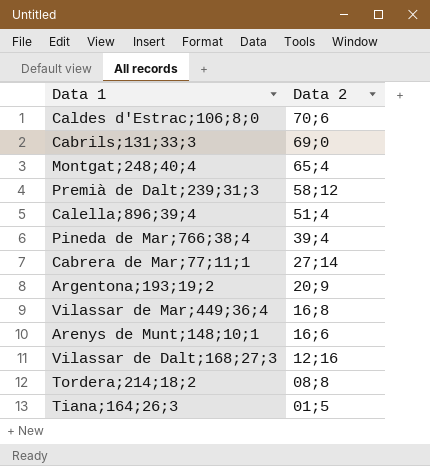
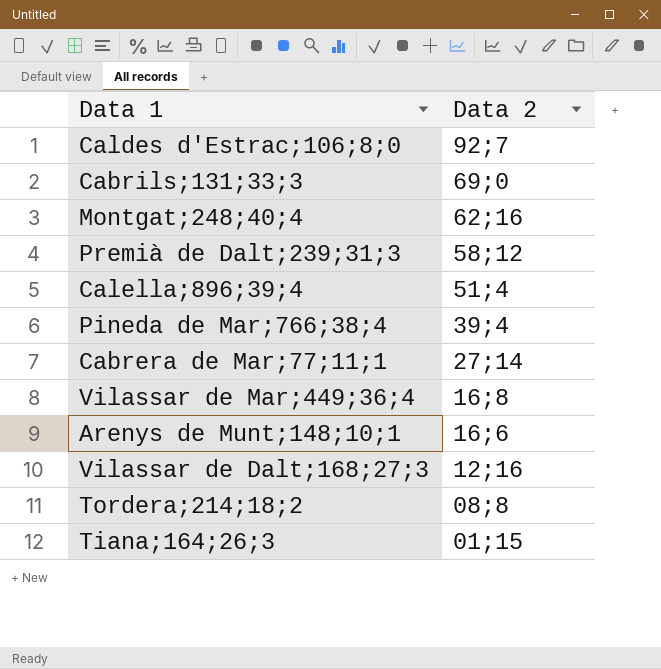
row Argentona;193;19;2: 20;9 -> none
Caldes d'Estrac;106;8;0 | Data 2: 70;6 -> 92;7
Montgat;248;40;4 | Data 2: 65;4 -> 62;16
Tiana;164;26;3 | Data 2: 01;5 -> 01;15

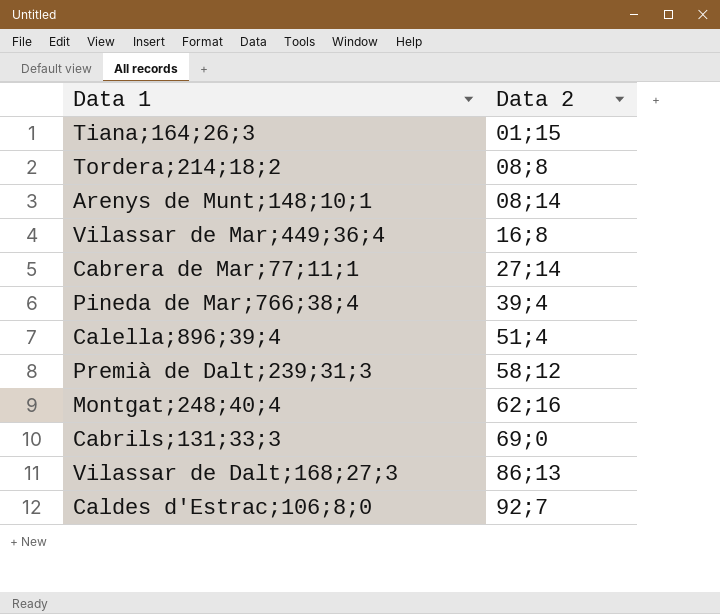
row order: Data 2 descending -> Data 2 ascending
Arenys de Munt;148;10;1 | Data 2: 16;6 -> 08;14
Vilassar de Dalt;168;27;3 | Data 2: 12;16 -> 86;13

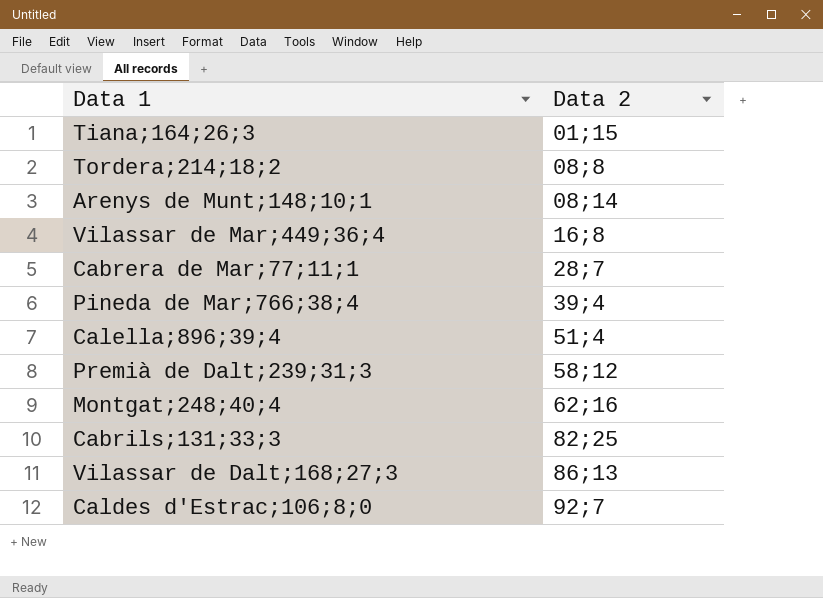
Cabrera de Mar;77;11;1 | Data 2: 27;14 -> 28;7
Cabrils;131;33;3 | Data 2: 69;0 -> 82;25

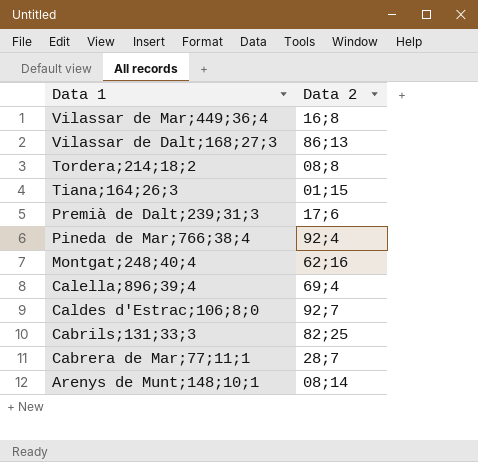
row order: Data 2 ascending -> Data 1 descending
Premià de Dalt;239;31;3 | Data 2: 58;12 -> 17;6
Pineda de Mar;766;38;4 | Data 2: 39;4 -> 92;4
Calella;896;39;4 | Data 2: 51;4 -> 69;4

